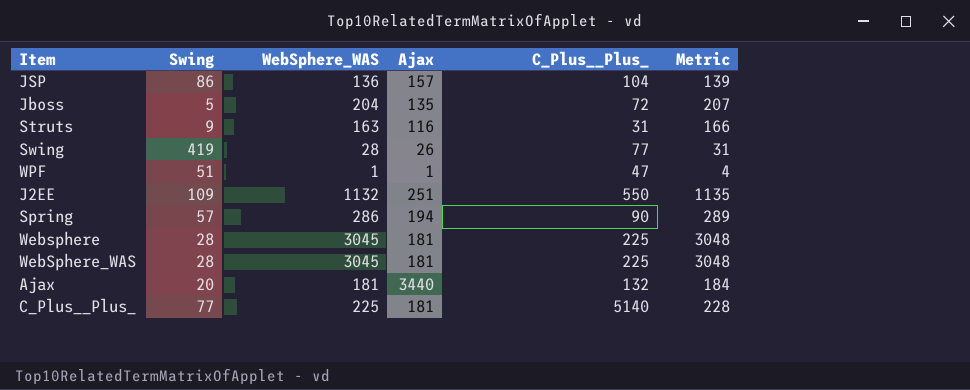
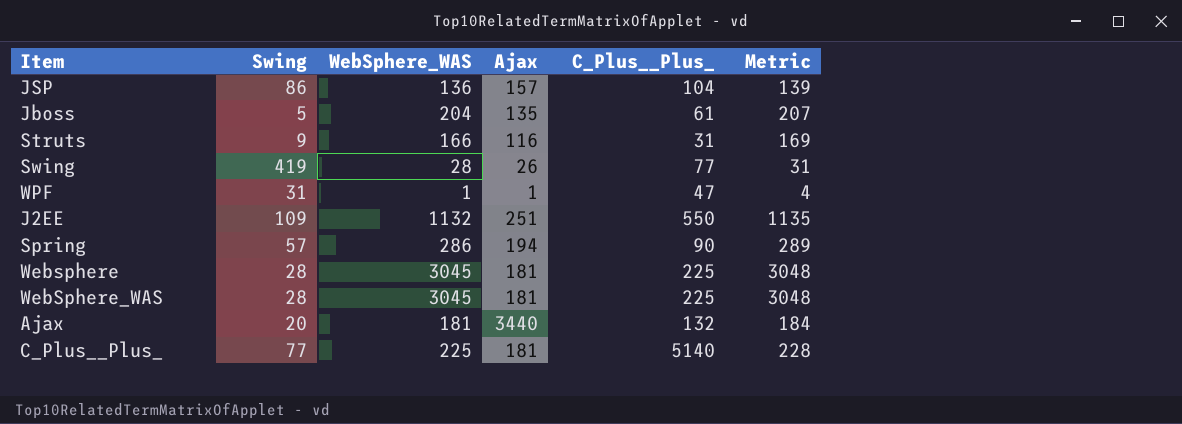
Jboss | C_Plus__Plus_: 72 -> 61
Struts | WebSphere_WAS: 163 -> 166
Struts | Metric: 166 -> 169
WPF | Swing: 51 -> 31

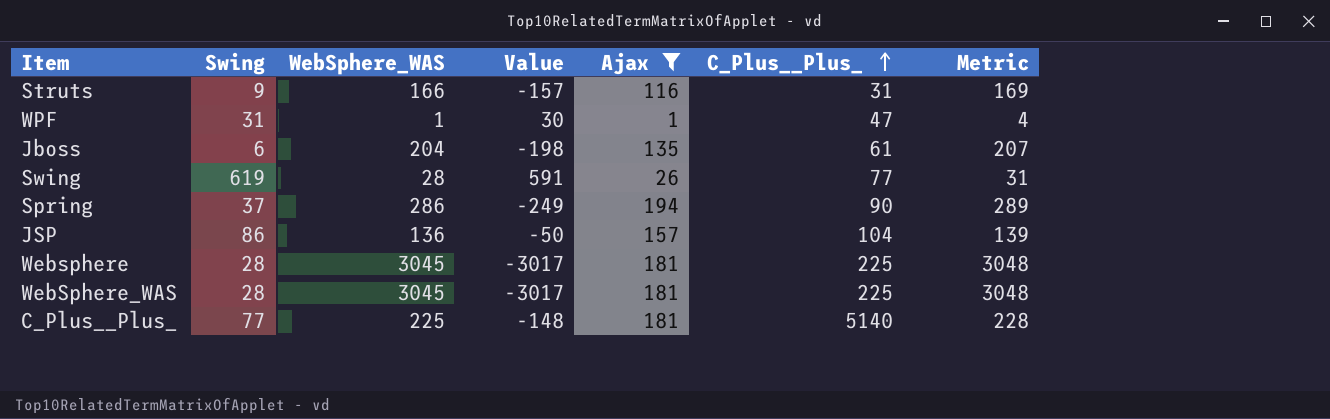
filter: none -> Ajax <= 194
row order: none -> C_Plus__Plus_ ascending
column Value | formula: none -> [Swing] - [WebSphere_WAS]
Jboss | Swing: 5 -> 6
Swing | Swing: 419 -> 619
Spring | Swing: 57 -> 37

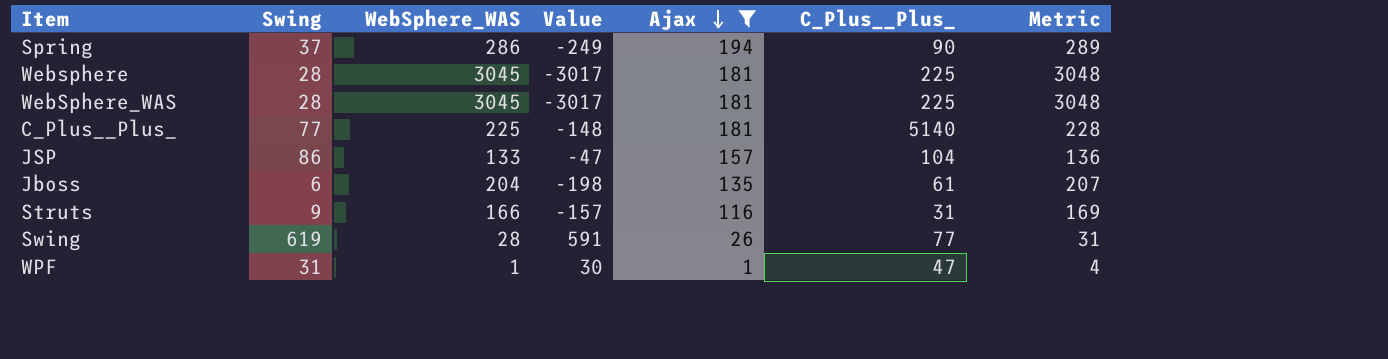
row order: C_Plus__Plus_ ascending -> Ajax descending
JSP | WebSphere_WAS: 136 -> 133
JSP | Value: -50 -> -47
JSP | Metric: 139 -> 136

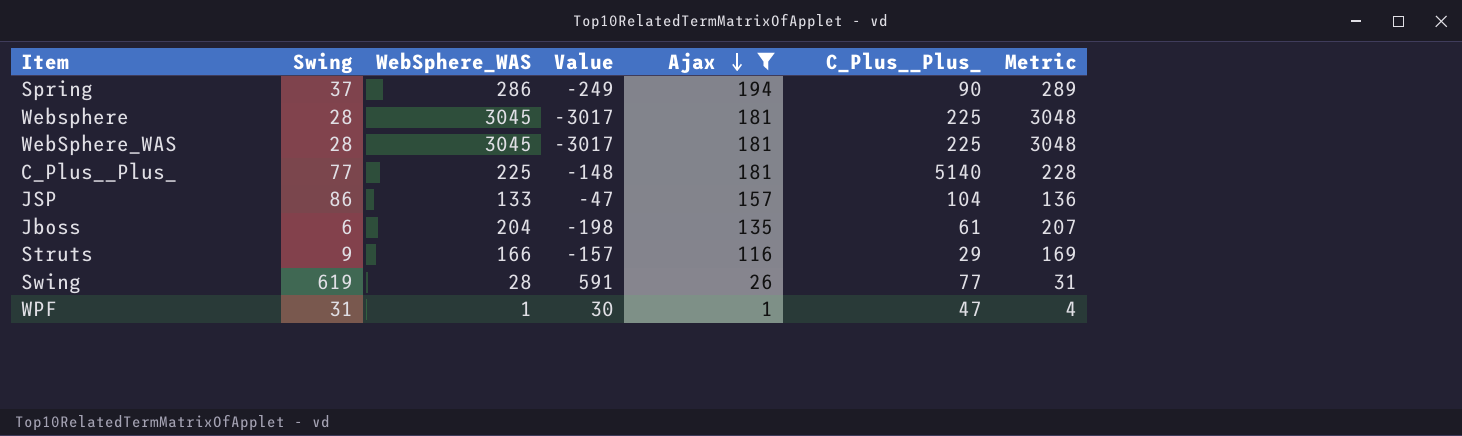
Struts | C_Plus__Plus_: 31 -> 29

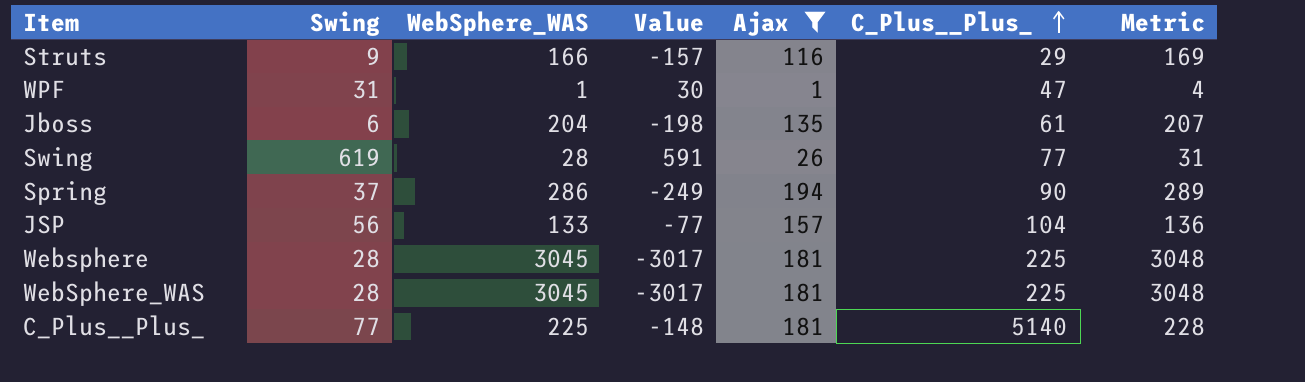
row order: Ajax descending -> C_Plus__Plus_ ascending
JSP | Swing: 86 -> 56
JSP | Value: -47 -> -77

